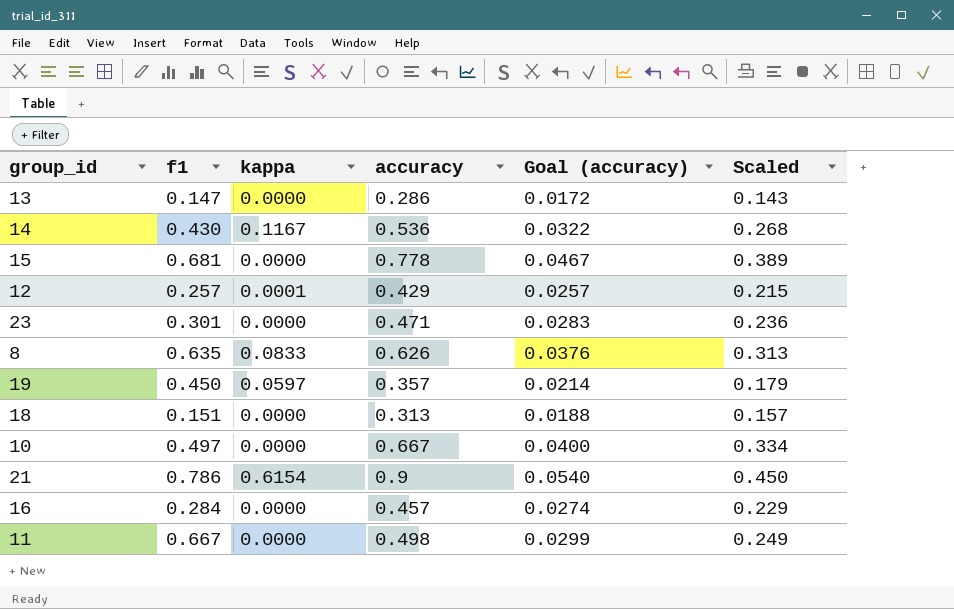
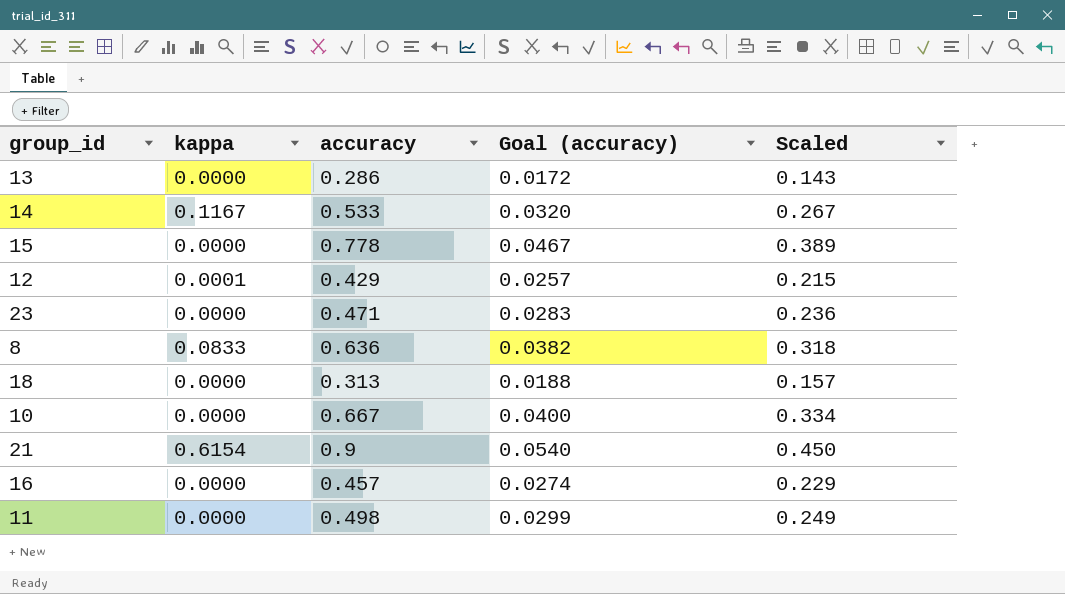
column f1 | position: 2 -> none
row 19: 0.450 | 0.0597 | 0.357 | 0.0214 | 0.179 -> none
14 | accuracy: 0.536 -> 0.533
14 | Goal (accuracy): 0.0322 -> 0.0320
14 | Scaled: 0.268 -> 0.267
8 | accuracy: 0.626 -> 0.636
8 | Goal (accuracy): 0.0376 -> 0.0382
8 | Scaled: 0.313 -> 0.318

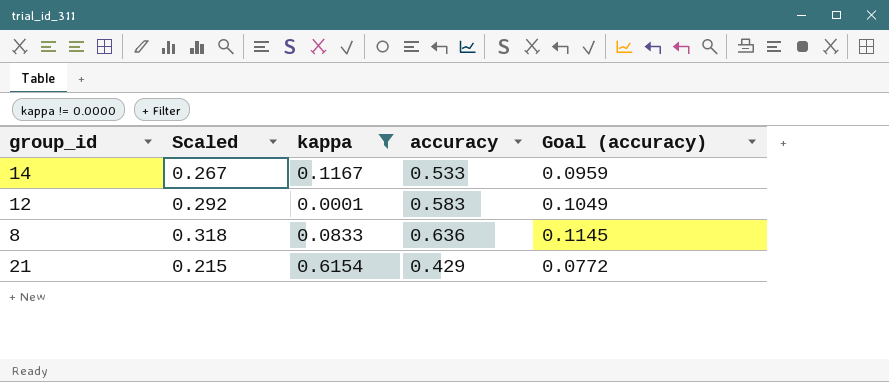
filter: none -> kappa != 0.0000
column Scaled | position: 5 -> 2
column Goal (accuracy) | formula: [accuracy] * 0.06 -> [accuracy] * 0.18
12 | Scaled: 0.215 -> 0.292
12 | accuracy: 0.429 -> 0.583
21 | Scaled: 0.450 -> 0.215
21 | accuracy: 0.9 -> 0.429

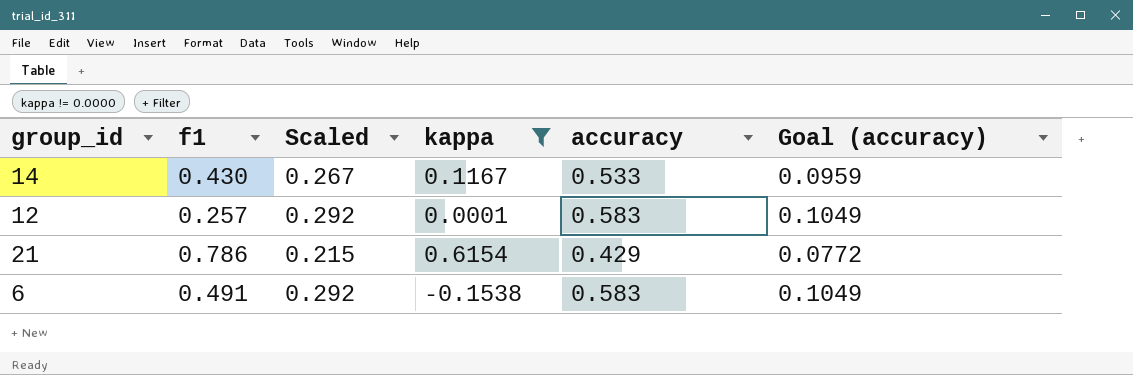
column f1 | position: none -> 2
row 8: 0.318 | 0.0833 | 0.636 | 0.1145 -> none
row 6: none -> 0.491 | 0.292 | -0.1538 | 0.583 | 0.1049

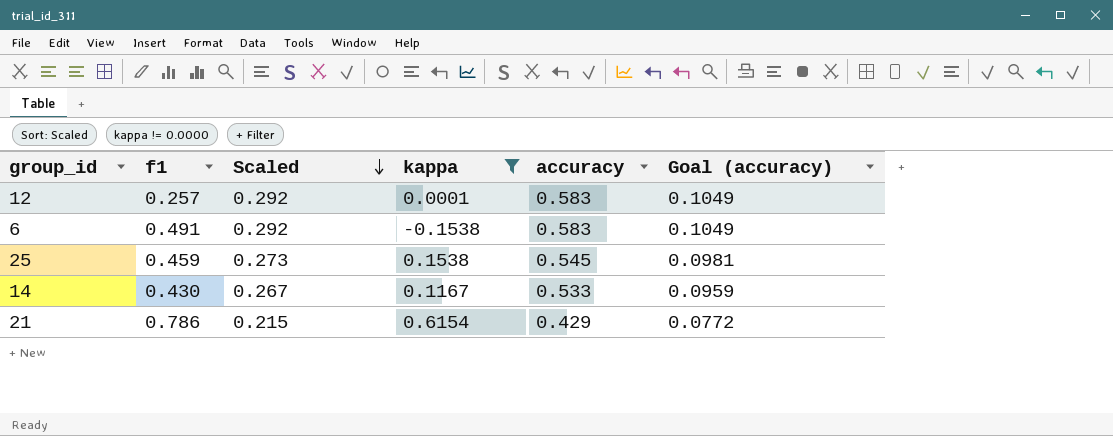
row order: none -> Scaled descending
row 25: none -> 0.459 | 0.273 | 0.1538 | 0.545 | 0.0981

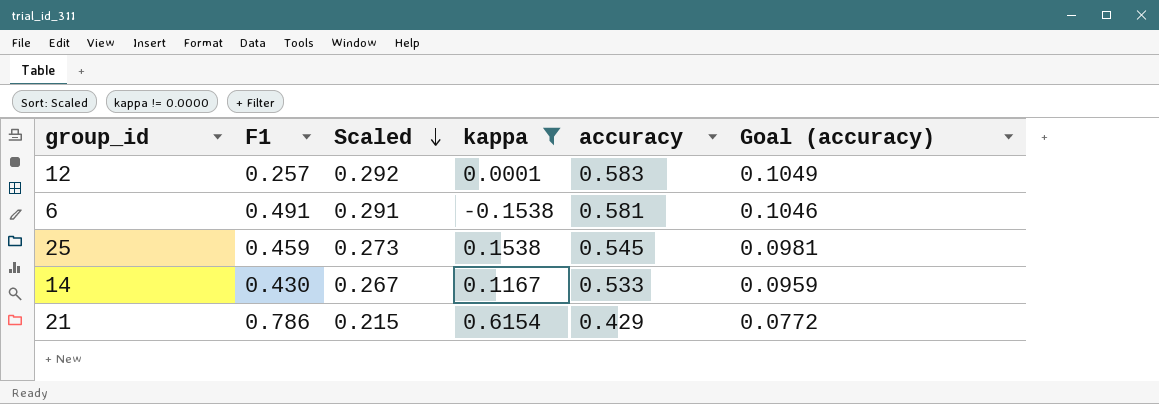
column name: f1 -> F1
6 | Scaled: 0.292 -> 0.291
6 | accuracy: 0.583 -> 0.581
6 | Goal (accuracy): 0.1049 -> 0.1046

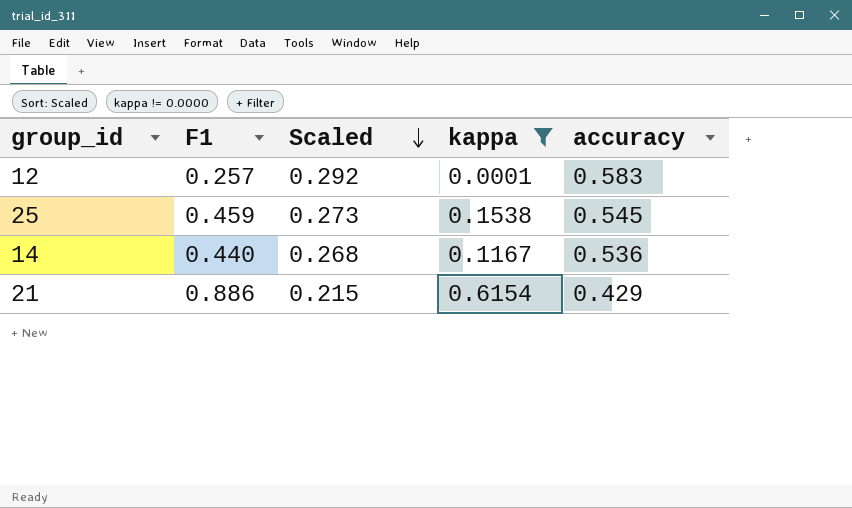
column Goal (accuracy) | formula: [accuracy] * 0.18 -> none
row 6: 0.491 | 0.291 | -0.1538 | 0.581 | 0.1046 -> none
14 | F1: 0.430 -> 0.440
14 | Scaled: 0.267 -> 0.268
14 | accuracy: 0.533 -> 0.536
21 | F1: 0.786 -> 0.886

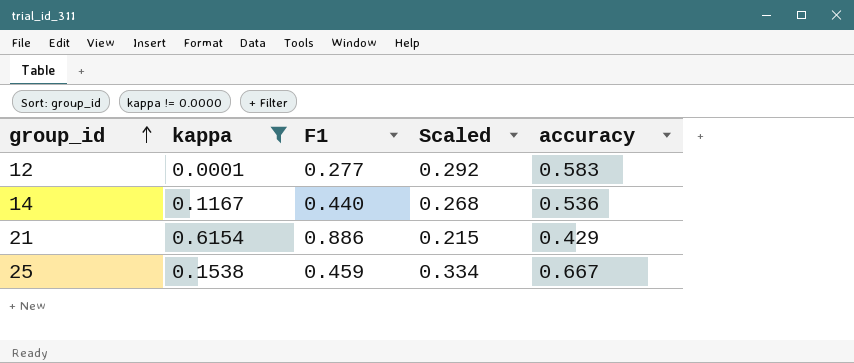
row order: Scaled descending -> group_id ascending
column kappa | position: 4 -> 2
12 | F1: 0.257 -> 0.277
25 | Scaled: 0.273 -> 0.334
25 | accuracy: 0.545 -> 0.667

